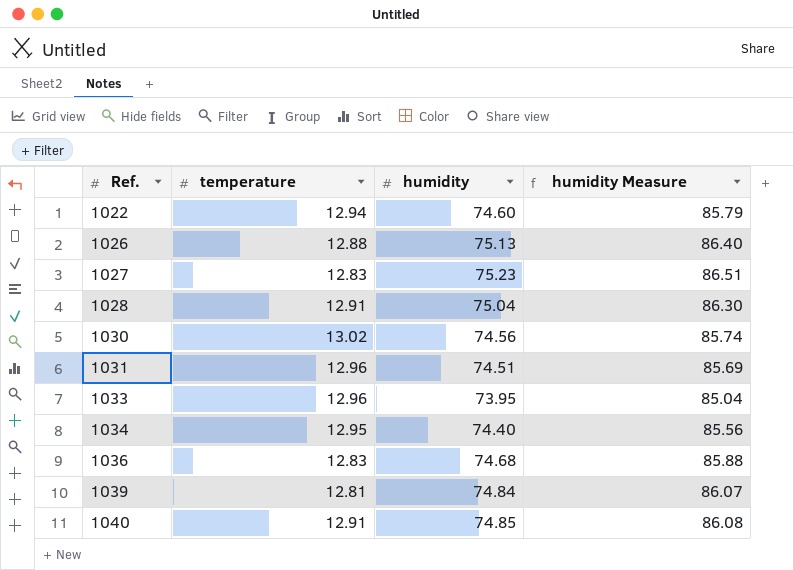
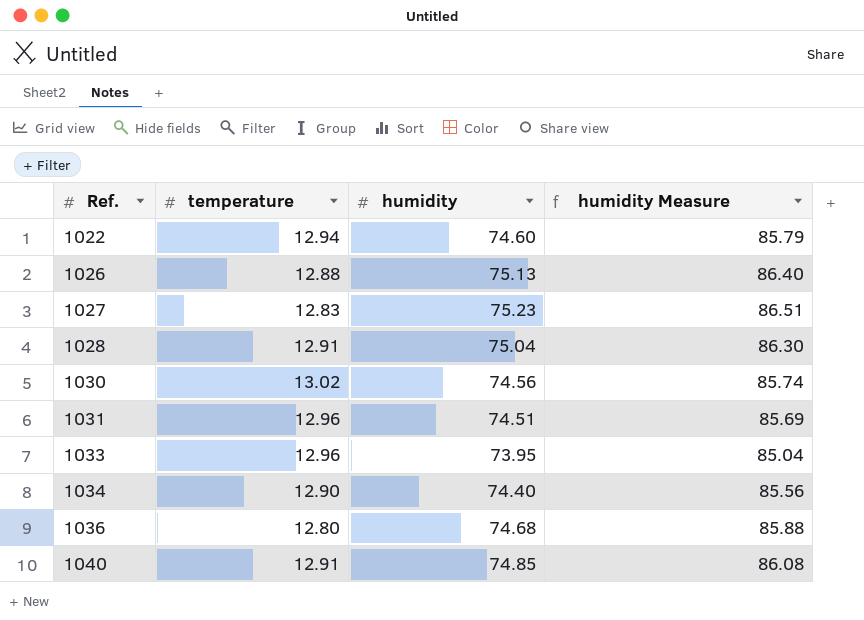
row 1039: 12.81 | 74.84 | 86.07 -> none
1034 | temperature: 12.95 -> 12.90
1036 | temperature: 12.83 -> 12.80

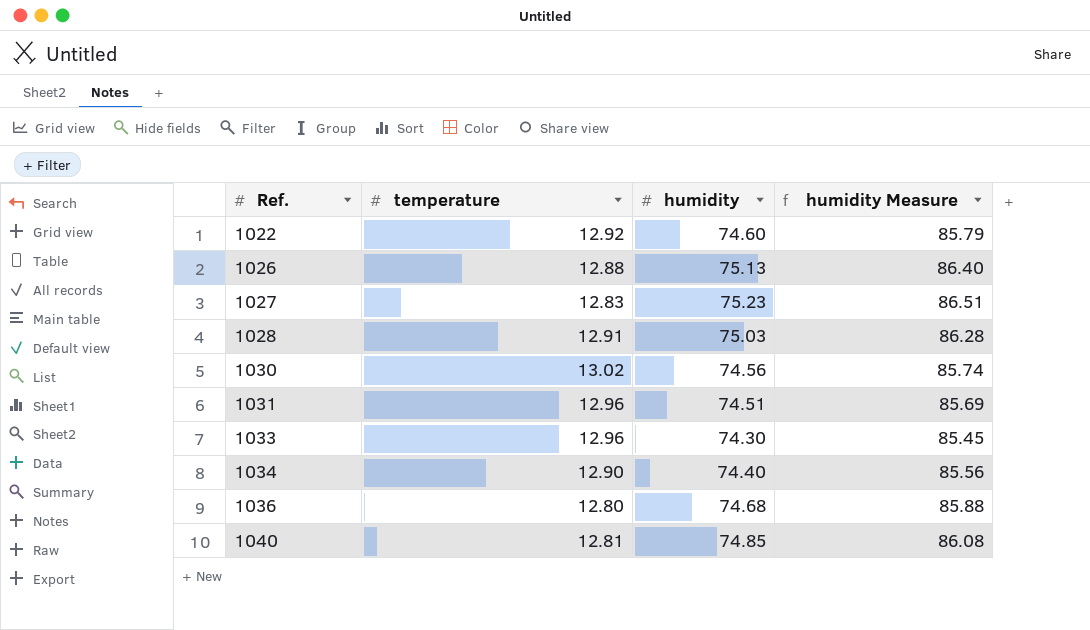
1022 | temperature: 12.94 -> 12.92
1028 | humidity: 75.04 -> 75.03
1028 | humidity Measure: 86.30 -> 86.28
1033 | humidity: 73.95 -> 74.30
1033 | humidity Measure: 85.04 -> 85.45
1040 | temperature: 12.91 -> 12.81

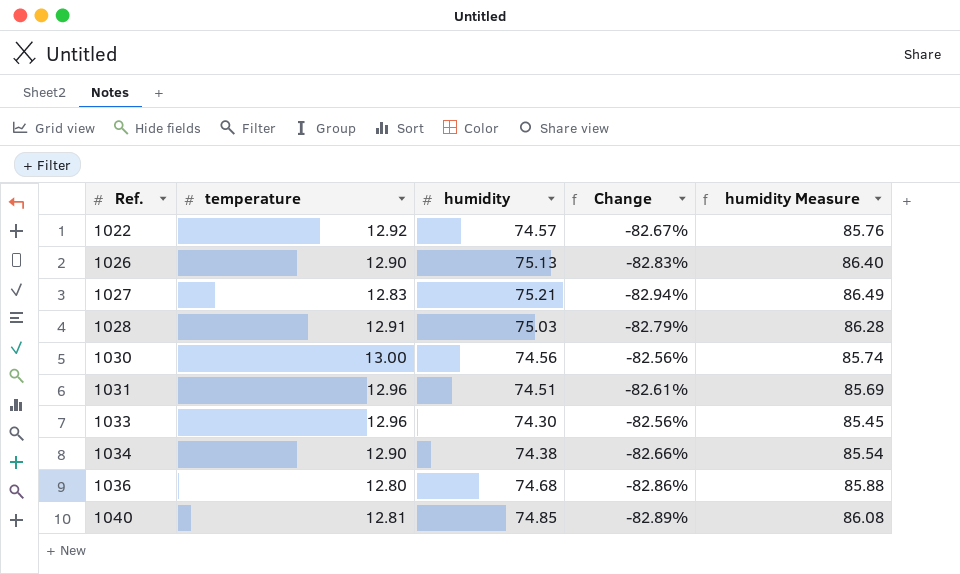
column Change | formula: none -> ([temperature] - [humidity]) / [humidity]
1022 | humidity: 74.60 -> 74.57
1022 | humidity Measure: 85.79 -> 85.76
1026 | temperature: 12.88 -> 12.90
1027 | humidity: 75.23 -> 75.21
1027 | humidity Measure: 86.51 -> 86.49
1030 | temperature: 13.02 -> 13.00
1034 | humidity: 74.40 -> 74.38
1034 | humidity Measure: 85.56 -> 85.54

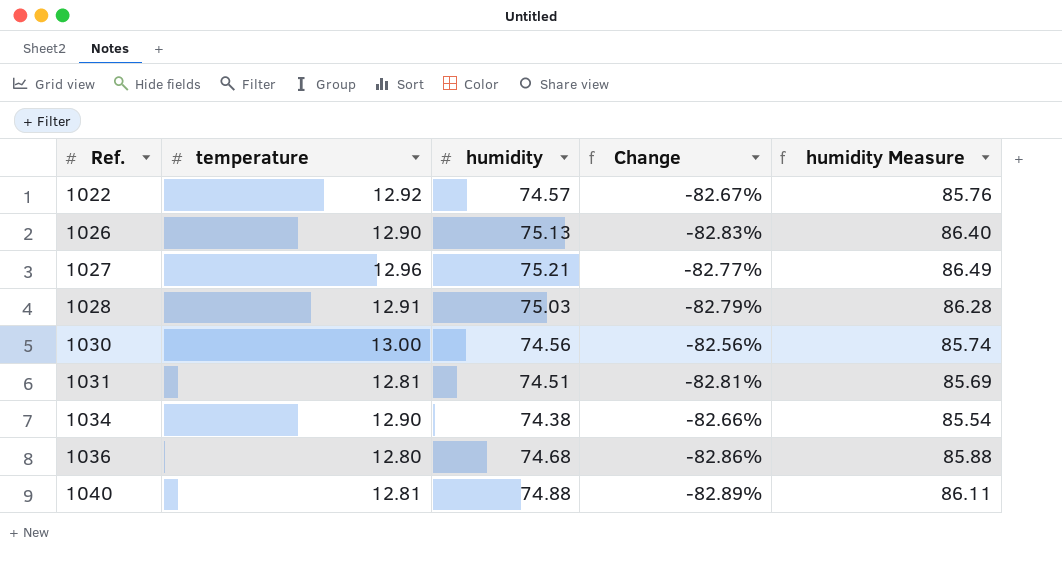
row 1033: 12.96 | 74.30 | -82.56% | 85.45 -> none
1027 | temperature: 12.83 -> 12.96
1027 | Change: -82.94% -> -82.77%
1031 | temperature: 12.96 -> 12.81
1031 | Change: -82.61% -> -82.81%
1040 | humidity: 74.85 -> 74.88
1040 | humidity Measure: 86.08 -> 86.11

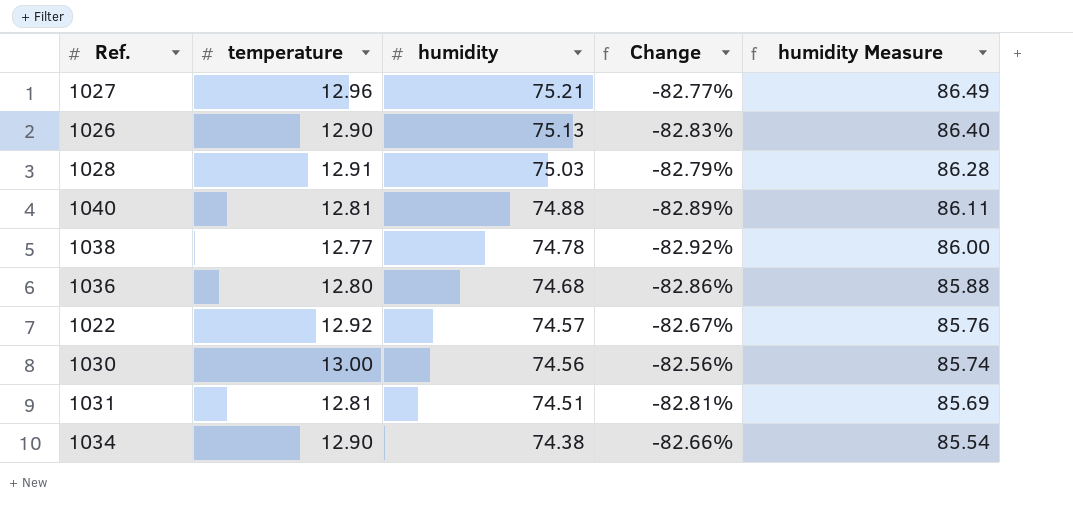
row order: Ref. ascending -> humidity descending
row 1038: none -> 12.77 | 74.78 | -82.92% | 86.00

